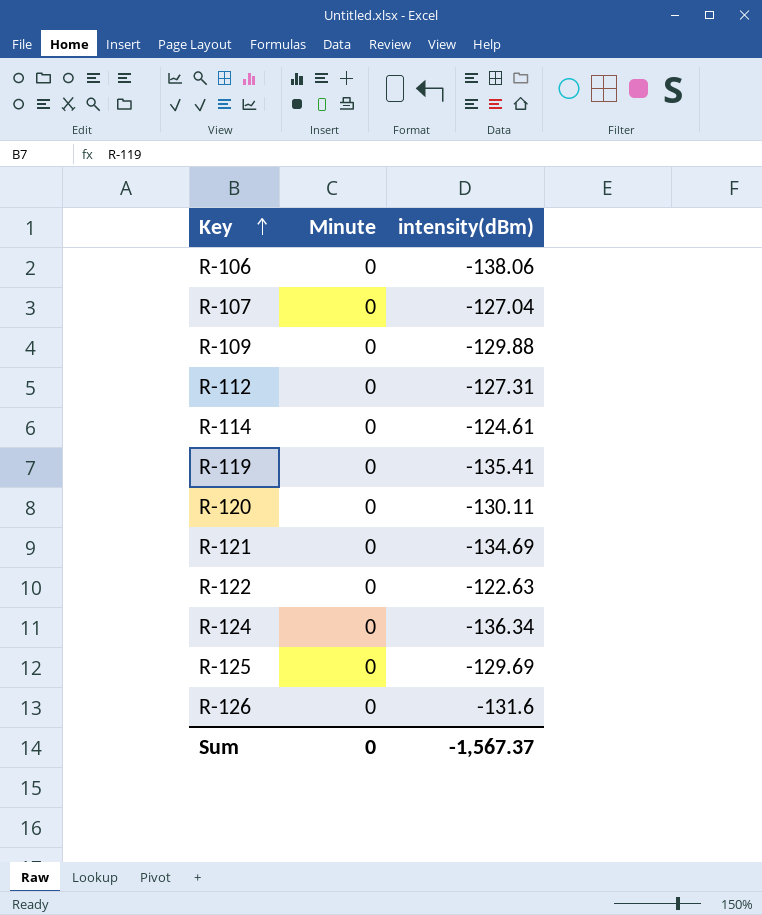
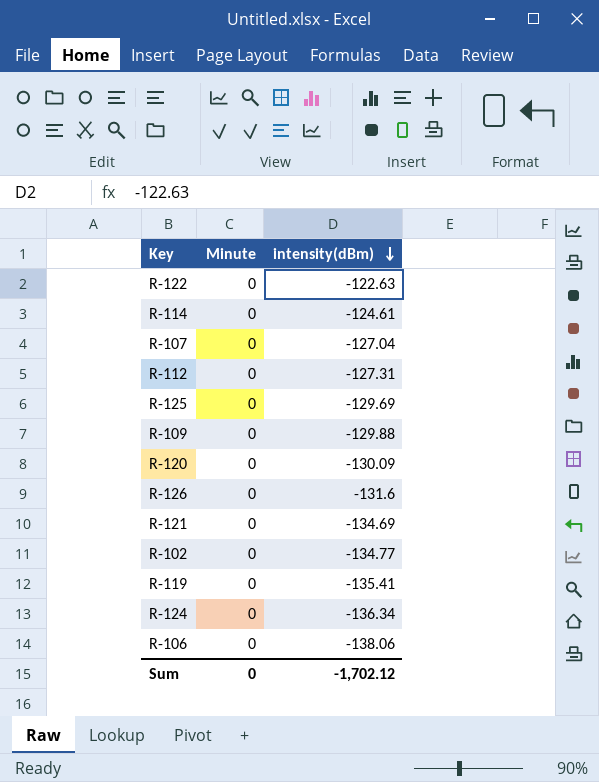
row order: Key ascending -> intensity(dBm) descending
R-120 | intensity(dBm): -130.11 -> -130.09
row R-102: none -> 0 | -134.77
Sum | intensity(dBm): -1,567.37 -> -1,702.12

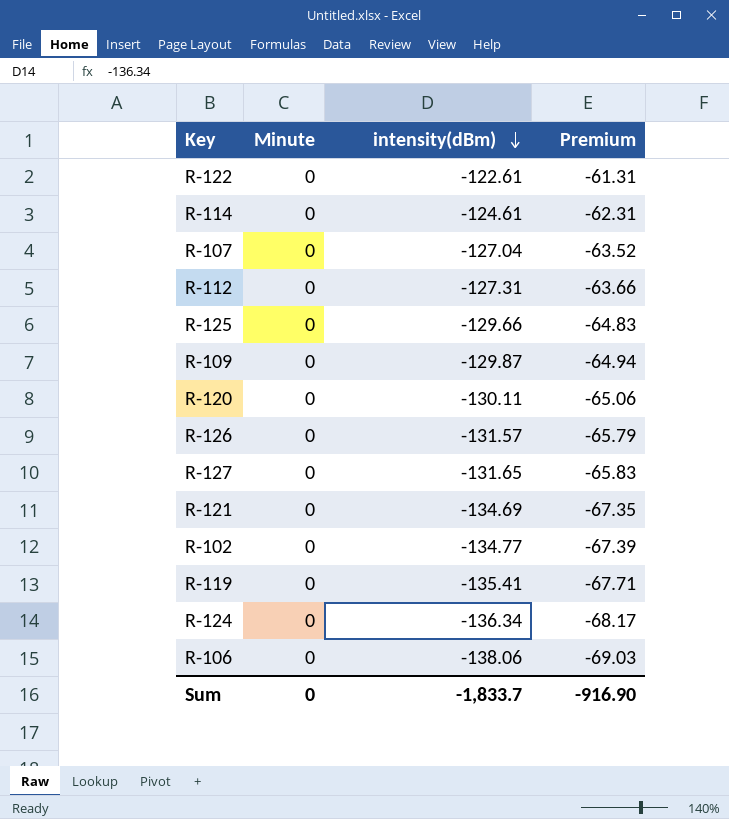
column Premium | formula: none -> [intensity(dBm)] * 0.5
R-122 | intensity(dBm): -122.63 -> -122.61
R-125 | intensity(dBm): -129.69 -> -129.66
R-109 | intensity(dBm): -129.88 -> -129.87
R-120 | intensity(dBm): -130.09 -> -130.11
R-126 | intensity(dBm): -131.6 -> -131.57
row R-127: none -> 0 | -131.65 | -65.83
Sum | intensity(dBm): -1,702.12 -> -1,833.7

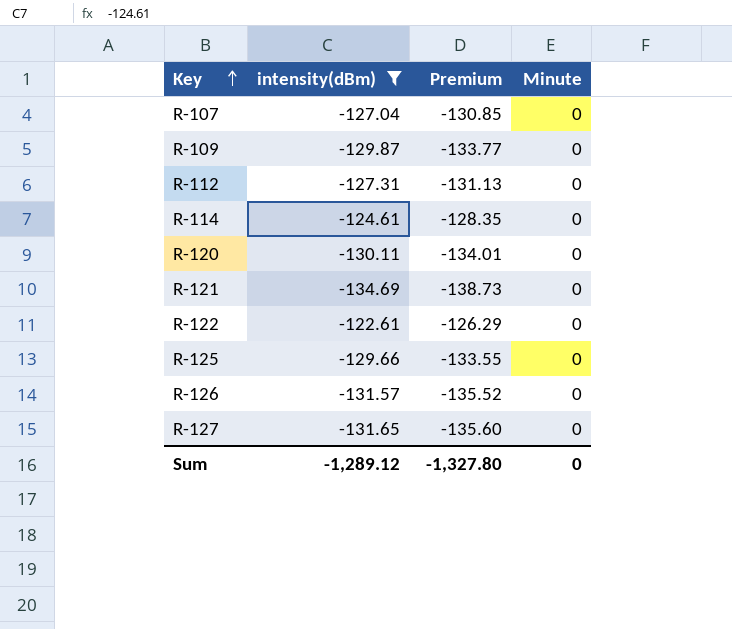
filter: none -> intensity(dBm) >= -134.69
row order: intensity(dBm) descending -> Key ascending
column Premium | formula: [intensity(dBm)] * 0.5 -> [intensity(dBm)] * 1.03
column Minute | position: 2 -> 4
Sum | intensity(dBm): -1,833.7 -> -1,289.12
Sum | Premium: -916.90 -> -1,327.80

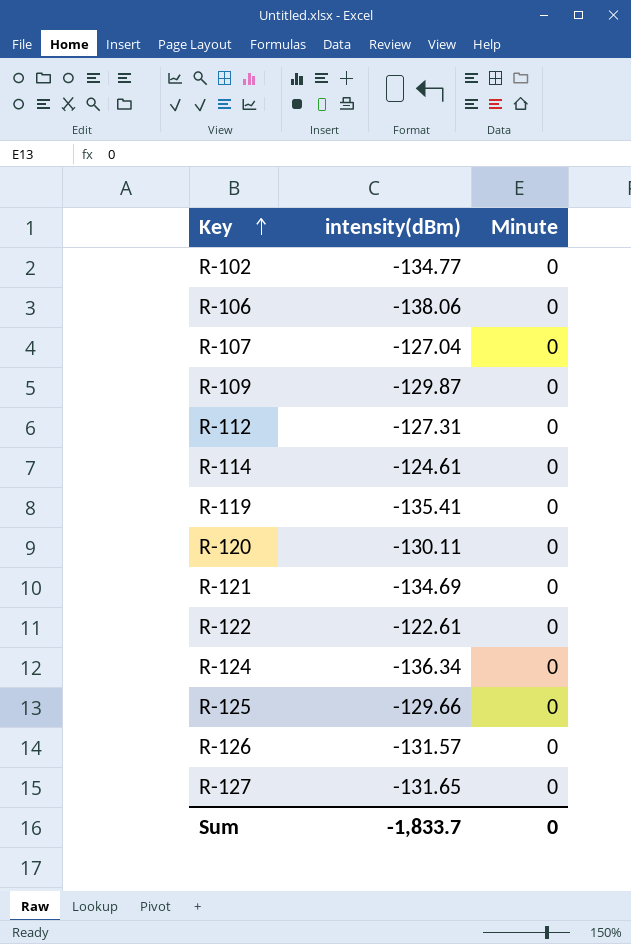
filter: intensity(dBm) >= -134.69 -> none
column Premium | formula: [intensity(dBm)] * 1.03 -> none
Sum | intensity(dBm): -1,289.12 -> -1,833.7

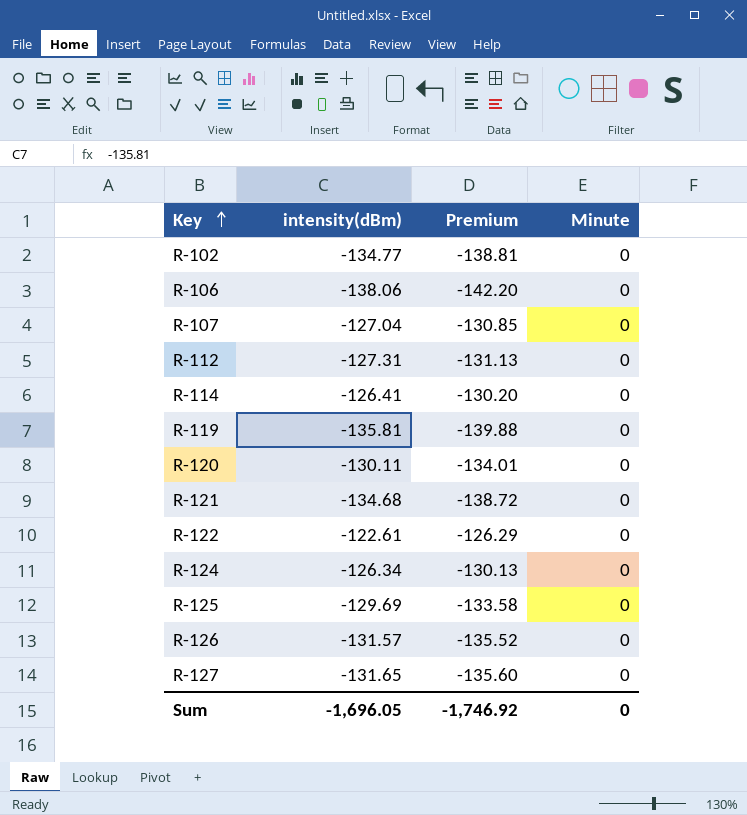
column Premium | formula: none -> [intensity(dBm)] * 1.03
row R-109: -129.87 | 0 -> none
R-114 | intensity(dBm): -124.61 -> -126.41
R-119 | intensity(dBm): -135.41 -> -135.81
R-121 | intensity(dBm): -134.69 -> -134.68
R-124 | intensity(dBm): -136.34 -> -126.34
R-125 | intensity(dBm): -129.66 -> -129.69
Sum | intensity(dBm): -1,833.7 -> -1,696.05

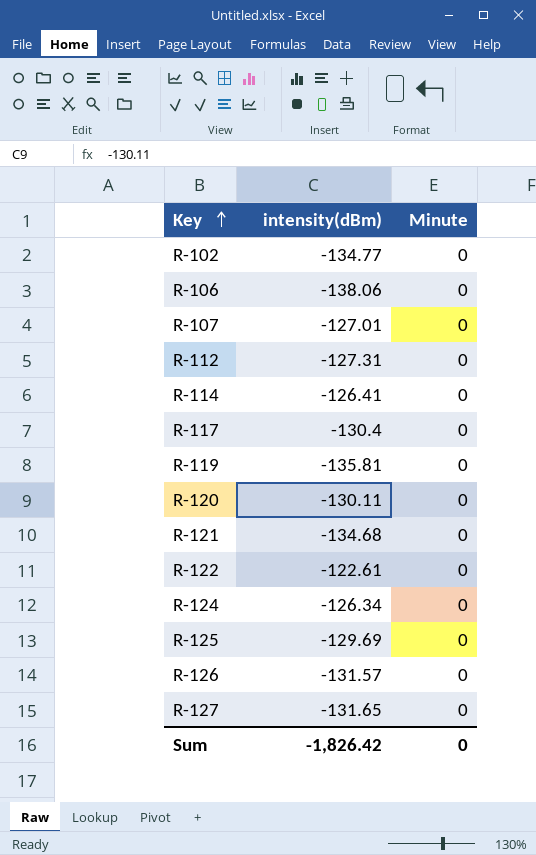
column Premium | formula: [intensity(dBm)] * 1.03 -> none
R-107 | intensity(dBm): -127.04 -> -127.01
row R-117: none -> -130.4 | 0
Sum | intensity(dBm): -1,696.05 -> -1,826.42

